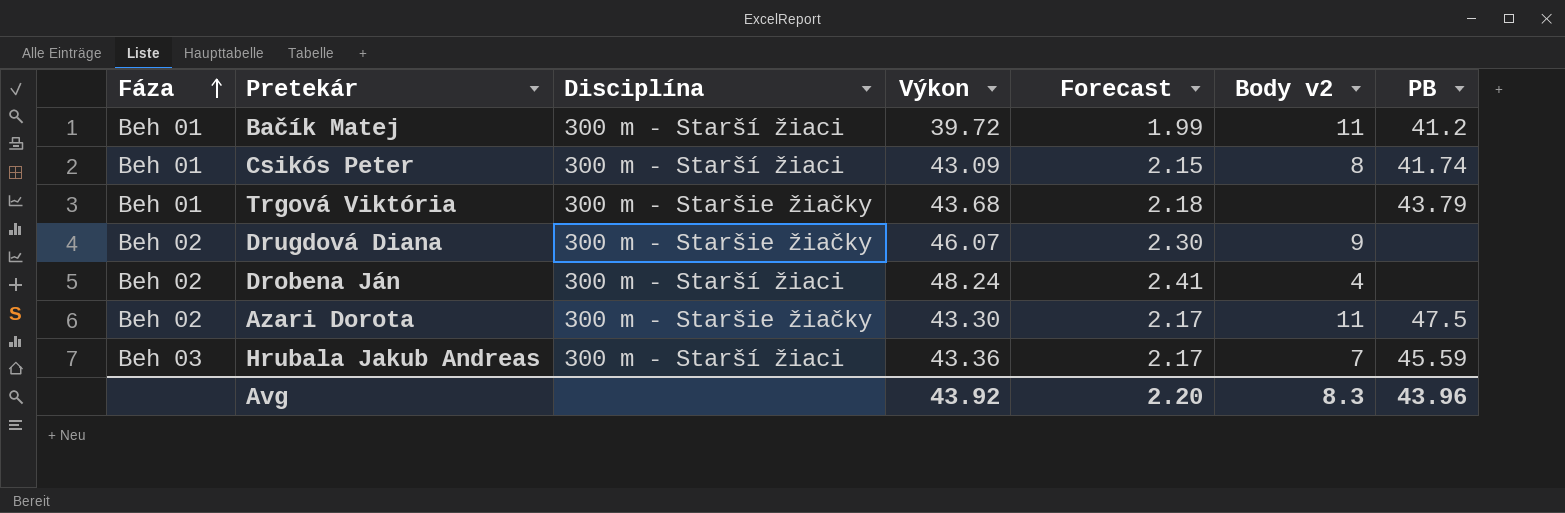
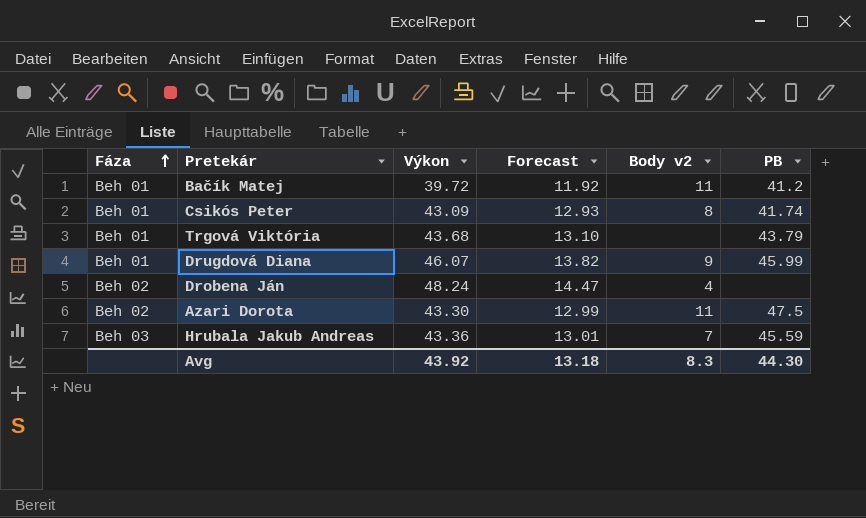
column Disciplína | position: 3 -> none
column Forecast | formula: [Výkon] * 0.05 -> [Výkon] * 0.3
Drugdová Diana | Fáza: Beh 02 -> Beh 01
Drugdová Diana | PB: none -> 45.99
Avg | Forecast: 2.20 -> 13.18
Avg | PB: 43.96 -> 44.30

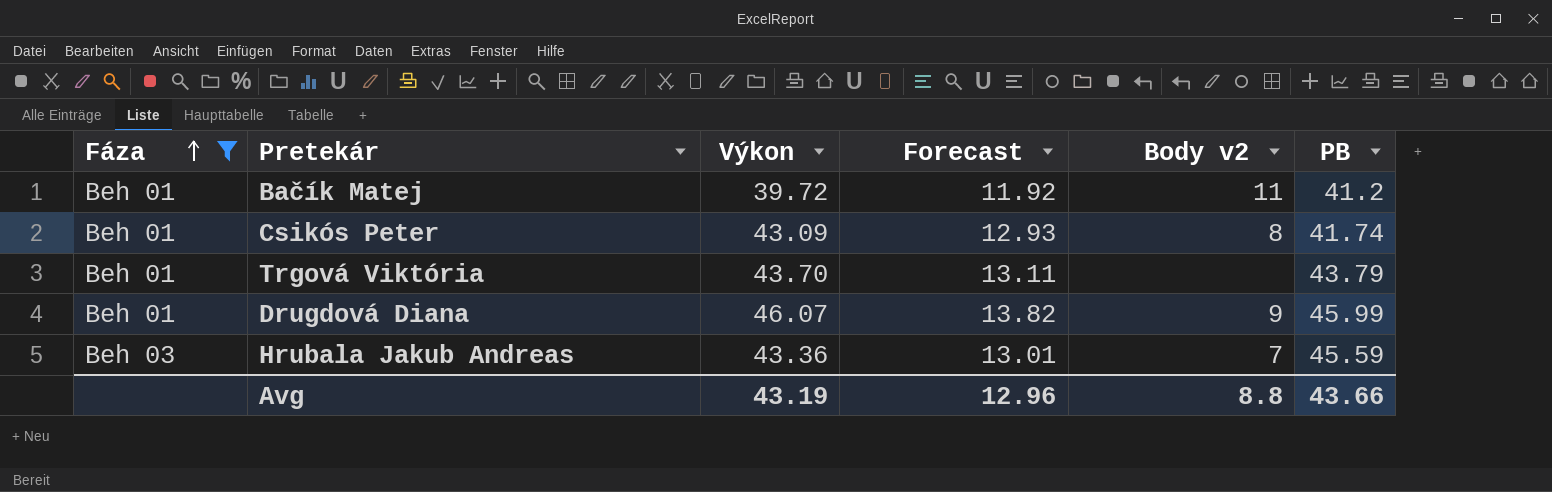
filter: none -> Fáza != Beh 02
Trgová Viktória | Výkon: 43.68 -> 43.70
Trgová Viktória | Forecast: 13.10 -> 13.11
Avg | Výkon: 43.92 -> 43.19
Avg | Forecast: 13.18 -> 12.96
Avg | Body v2: 8.3 -> 8.8
Avg | PB: 44.30 -> 43.66

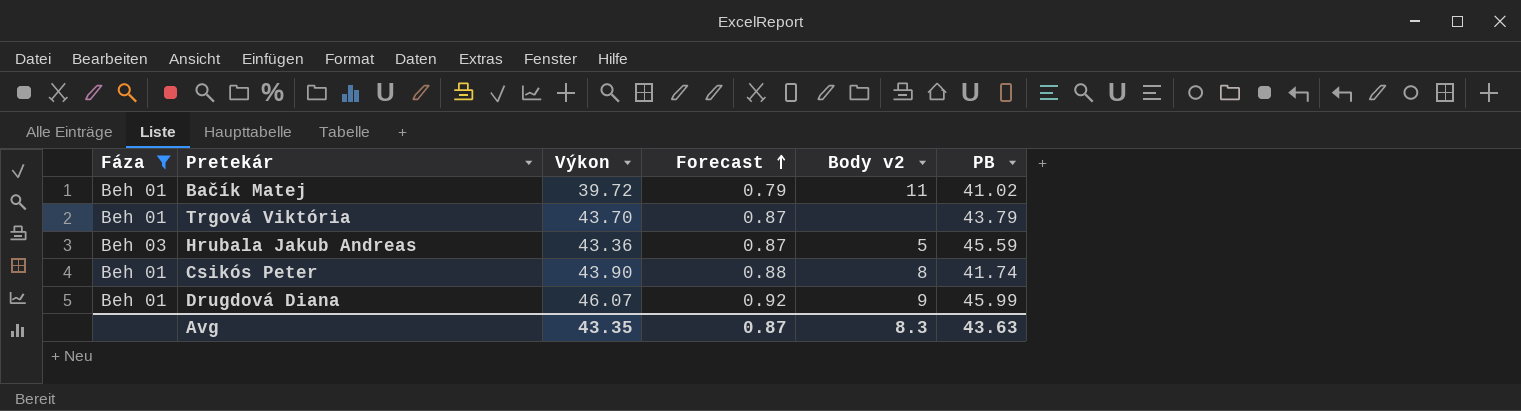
row order: Fáza ascending -> Forecast ascending
column Forecast | formula: [Výkon] * 0.3 -> [Výkon] * 0.02
Bačík Matej | PB: 41.2 -> 41.02
Hrubala Jakub Andreas | Body v2: 7 -> 5
Csikós Peter | Výkon: 43.09 -> 43.90
Avg | Výkon: 43.19 -> 43.35
Avg | Forecast: 12.96 -> 0.87
Avg | Body v2: 8.8 -> 8.3
Avg | PB: 43.66 -> 43.63

